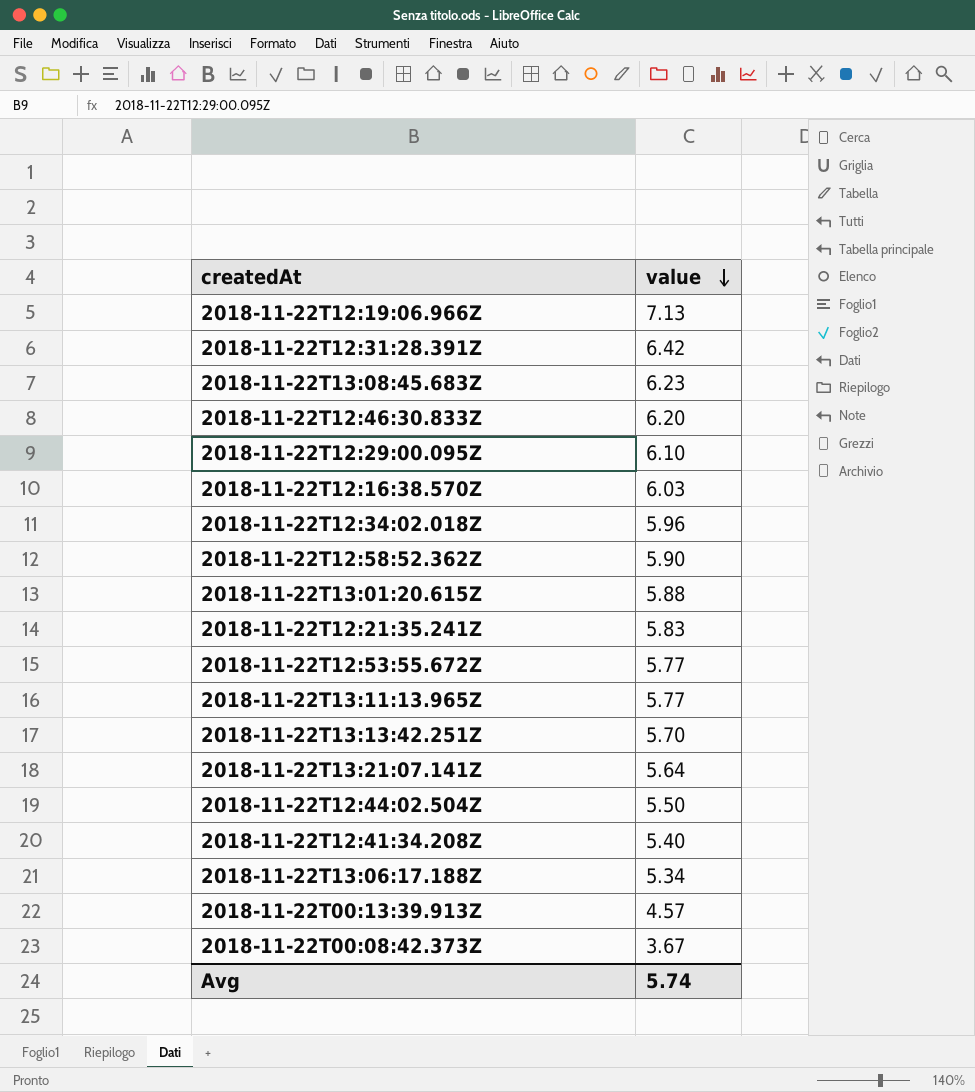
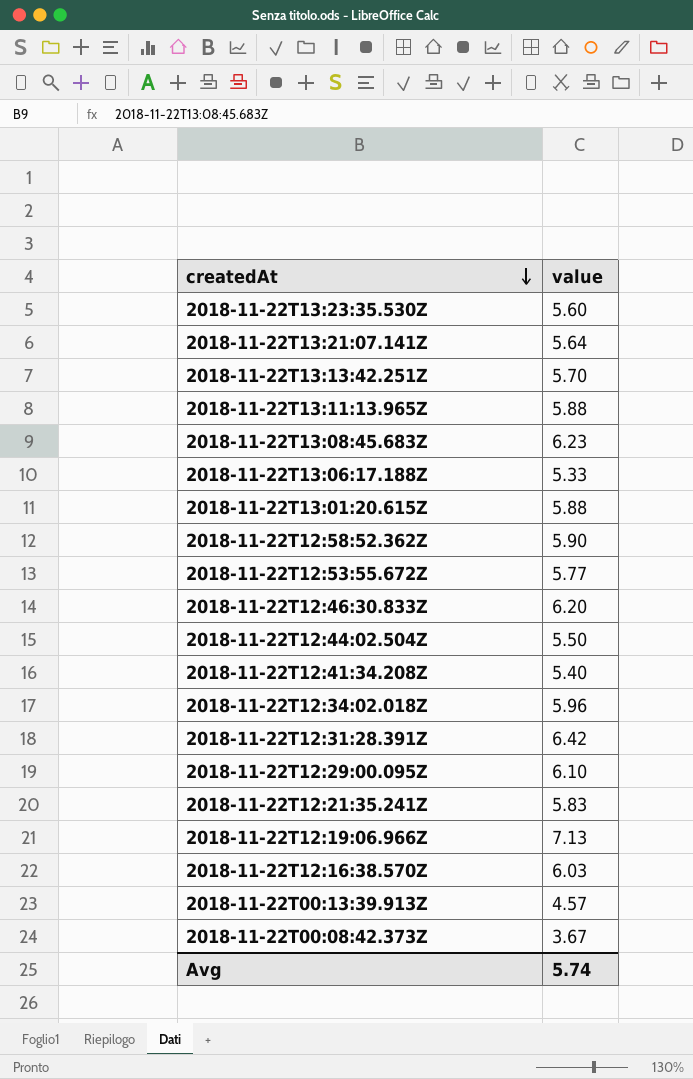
row order: value descending -> createdAt descending
row 2018-11-22T13:23:35.530Z: none -> 5.60
2018-11-22T13:11:13.965Z | value: 5.77 -> 5.88
2018-11-22T13:06:17.188Z | value: 5.34 -> 5.33

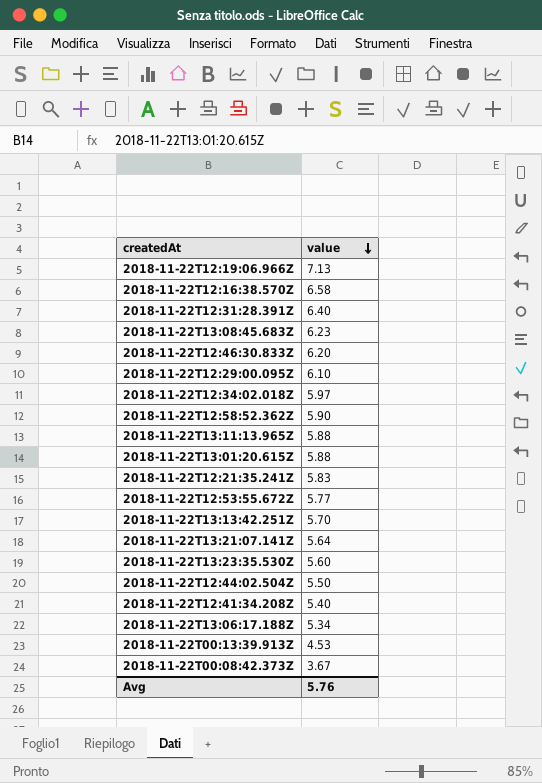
row order: createdAt descending -> value descending
2018-11-22T12:16:38.570Z | value: 6.03 -> 6.58
2018-11-22T12:31:28.391Z | value: 6.42 -> 6.40
2018-11-22T12:34:02.018Z | value: 5.96 -> 5.97
2018-11-22T13:06:17.188Z | value: 5.33 -> 5.34
2018-11-22T00:13:39.913Z | value: 4.57 -> 4.53
Avg | value: 5.74 -> 5.76

